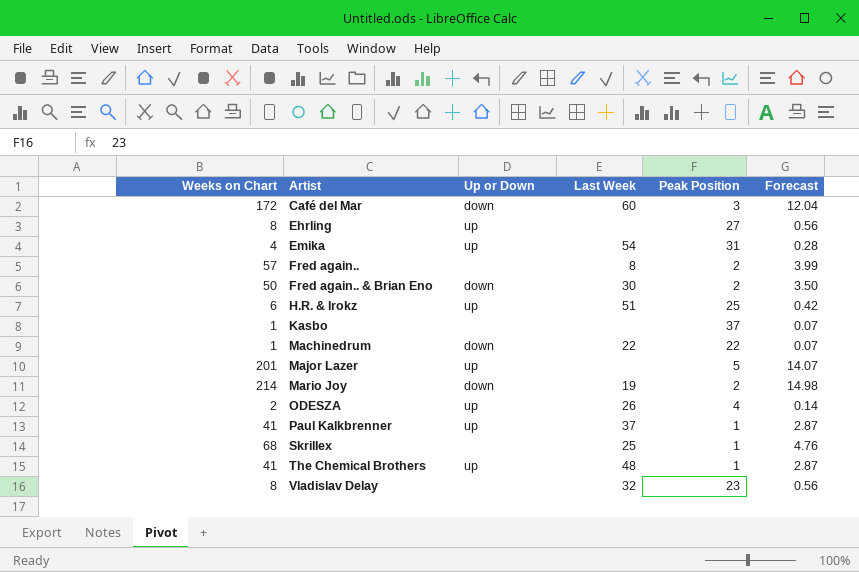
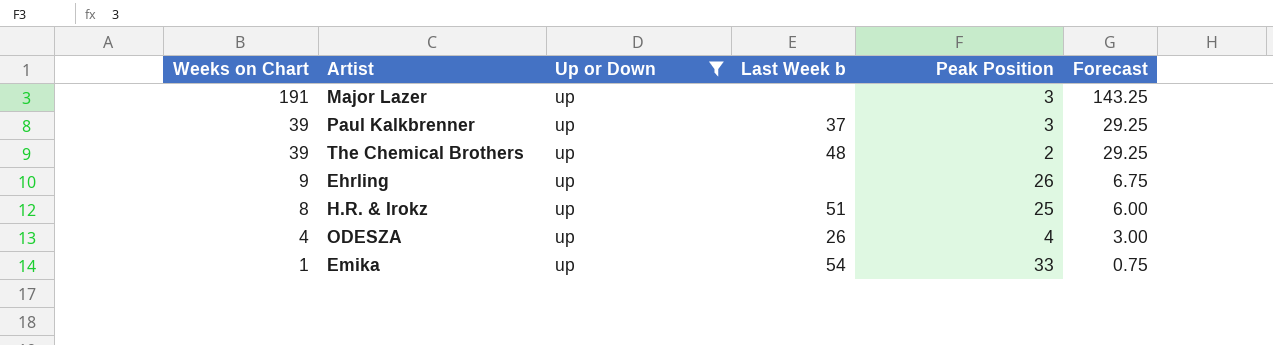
filter: none -> Up or Down = up
row order: Artist ascending -> Weeks on Chart descending
column name: Last Week -> Last Week b
column Forecast | formula: [Weeks on Chart] * 0.07 -> [Weeks on Chart] * 0.75
Major Lazer | Weeks on Chart: 201 -> 191
Major Lazer | Peak Position: 5 -> 3
Paul Kalkbrenner | Weeks on Chart: 41 -> 39
Paul Kalkbrenner | Peak Position: 1 -> 3
The Chemical Brothers | Weeks on Chart: 41 -> 39
The Chemical Brothers | Peak Position: 1 -> 2
Ehrling | Weeks on Chart: 8 -> 9
Ehrling | Peak Position: 27 -> 26
H.R. & Irokz | Weeks on Chart: 6 -> 8
ODESZA | Weeks on Chart: 2 -> 4
Emika | Weeks on Chart: 4 -> 1
Emika | Peak Position: 31 -> 33

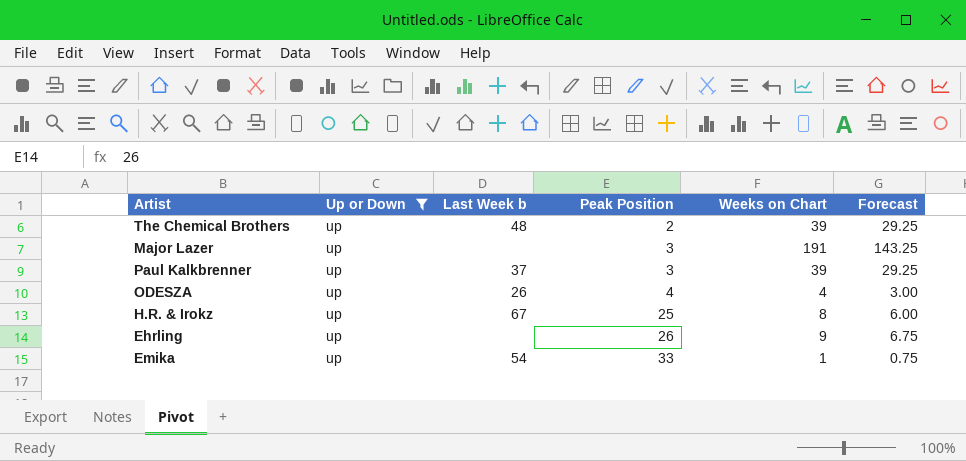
row order: Weeks on Chart descending -> Peak Position ascending
column Weeks on Chart | position: 1 -> 5
H.R. & Irokz | Last Week b: 51 -> 67

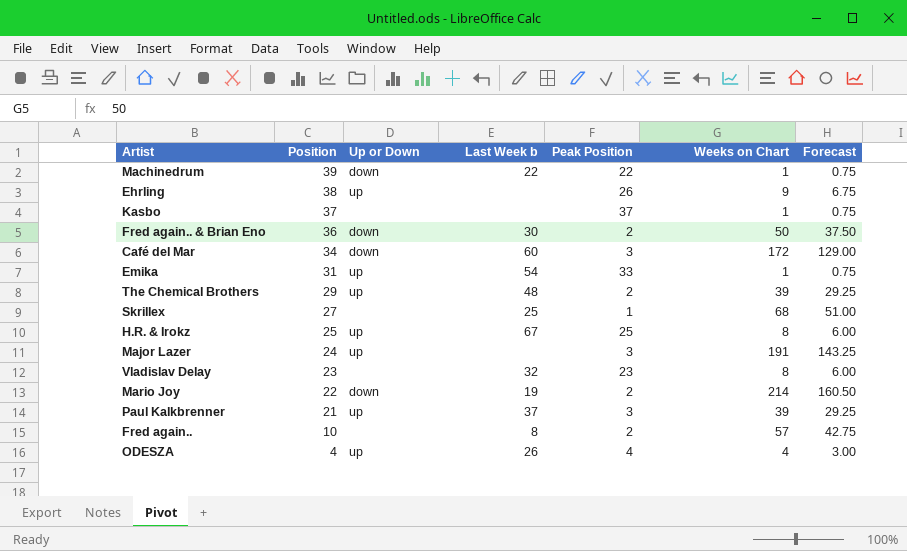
filter: Up or Down = up -> none
row order: Peak Position ascending -> Position descending
column Position | position: none -> 2

